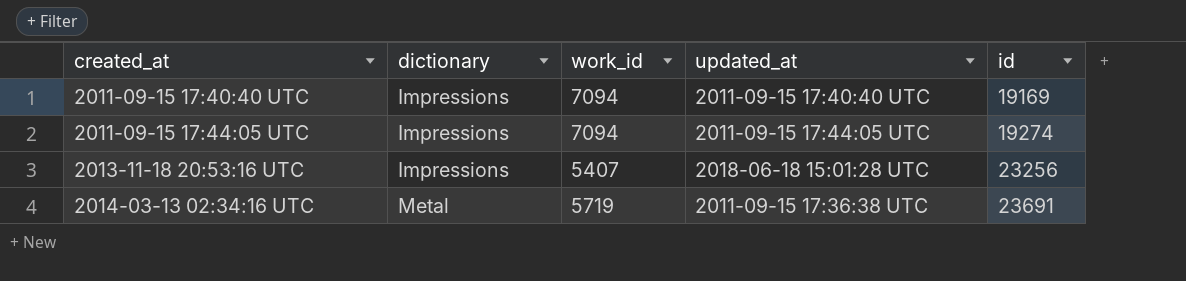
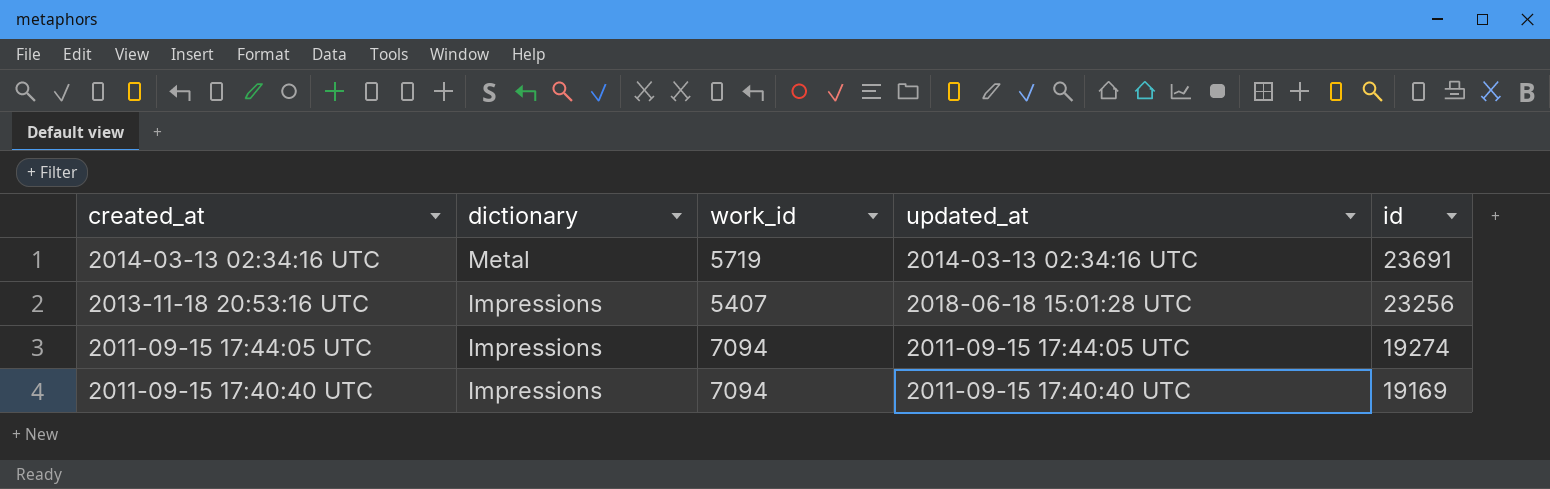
row order: created_at ascending -> created_at descending
2014-03-13 02:34:16 UTC | updated_at: 2011-09-15 17:36:38 UTC -> 2014-03-13 02:34:16 UTC

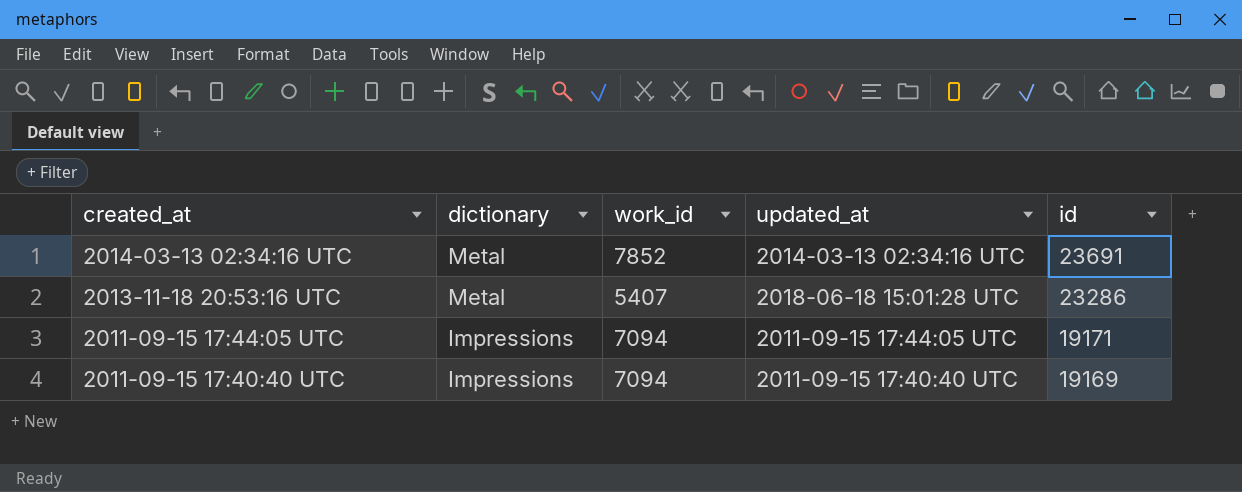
2014-03-13 02:34:16 UTC | work_id: 5719 -> 7852
2013-11-18 20:53:16 UTC | dictionary: Impressions -> Metal
2013-11-18 20:53:16 UTC | id: 23256 -> 23286
2011-09-15 17:44:05 UTC | id: 19274 -> 19171

